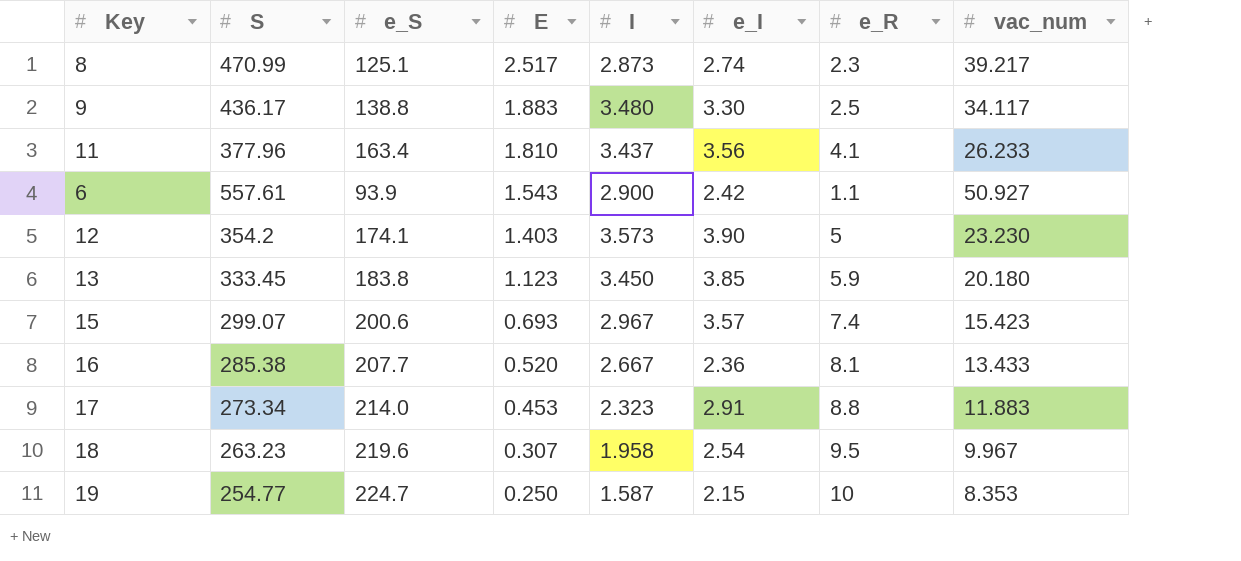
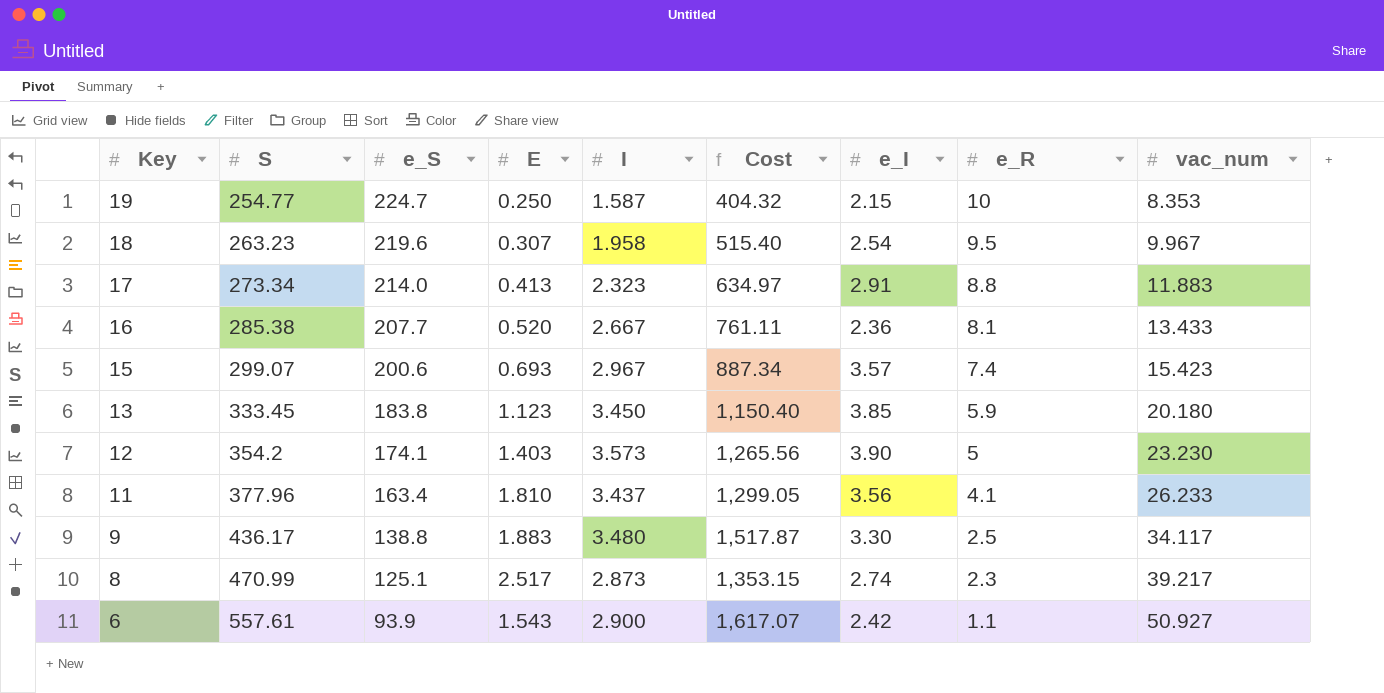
row order: E descending -> Key descending
column Cost | formula: none -> [S] * [I]
17 | E: 0.453 -> 0.413

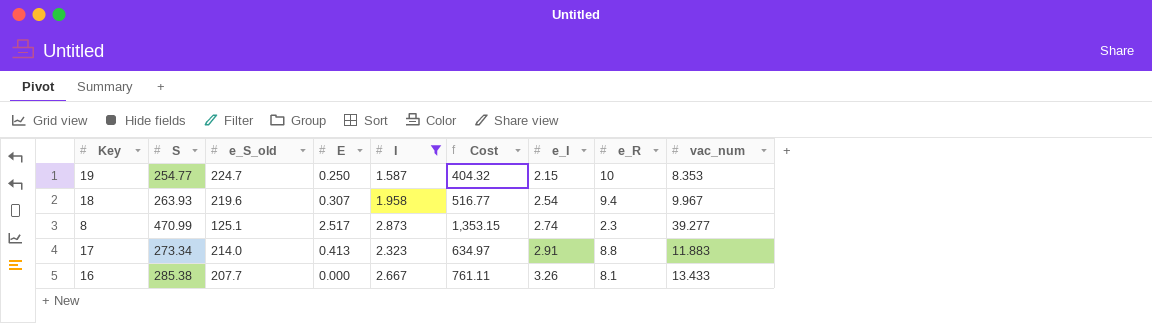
filter: none -> I <= 2.873
row order: Key descending -> e_I ascending
column name: e_S -> e_S_old
18 | S: 263.23 -> 263.93
18 | Cost: 515.40 -> 516.77
18 | e_R: 9.5 -> 9.4
8 | vac_num: 39.217 -> 39.277
16 | E: 0.520 -> 0.000
16 | e_I: 2.36 -> 3.26

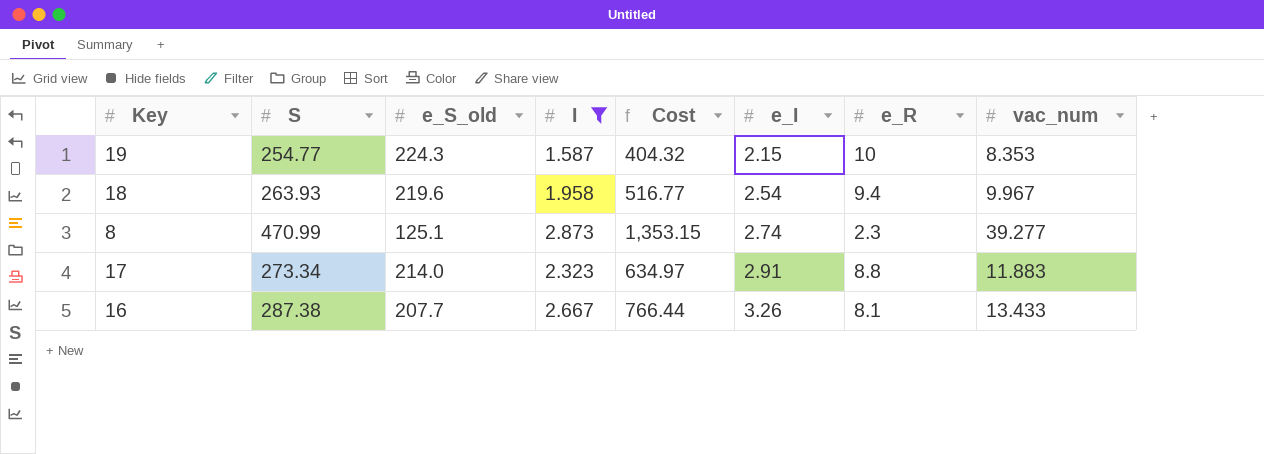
column E | position: 4 -> none
19 | e_S_old: 224.7 -> 224.3
16 | S: 285.38 -> 287.38
16 | Cost: 761.11 -> 766.44

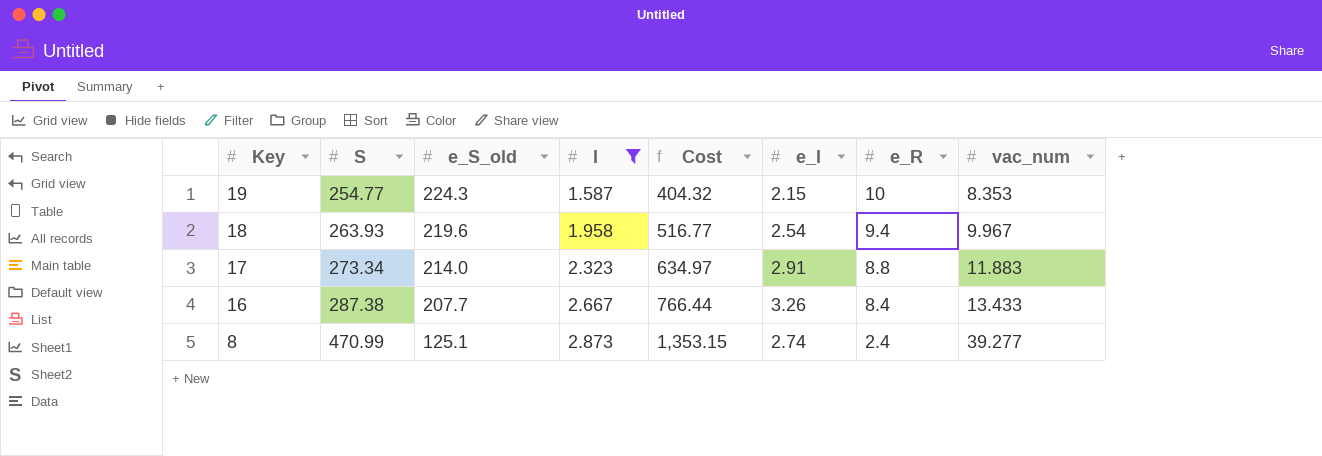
row order: e_I ascending -> Key descending
16 | e_R: 8.1 -> 8.4
8 | e_R: 2.3 -> 2.4

